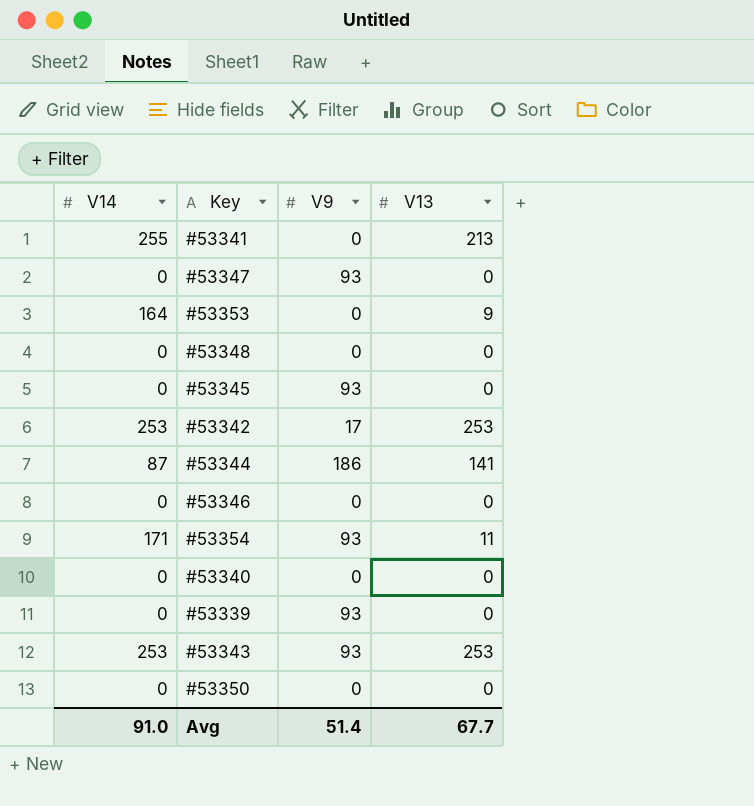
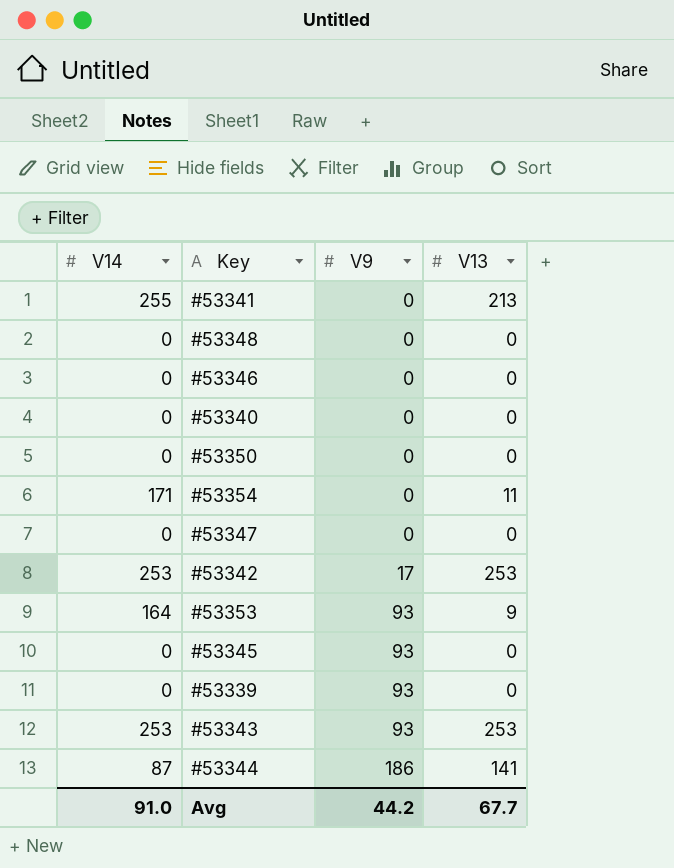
row order: none -> V9 ascending
#53354 | V9: 93 -> 0
#53347 | V9: 93 -> 0
#53353 | V9: 0 -> 93
Avg | V9: 51.4 -> 44.2

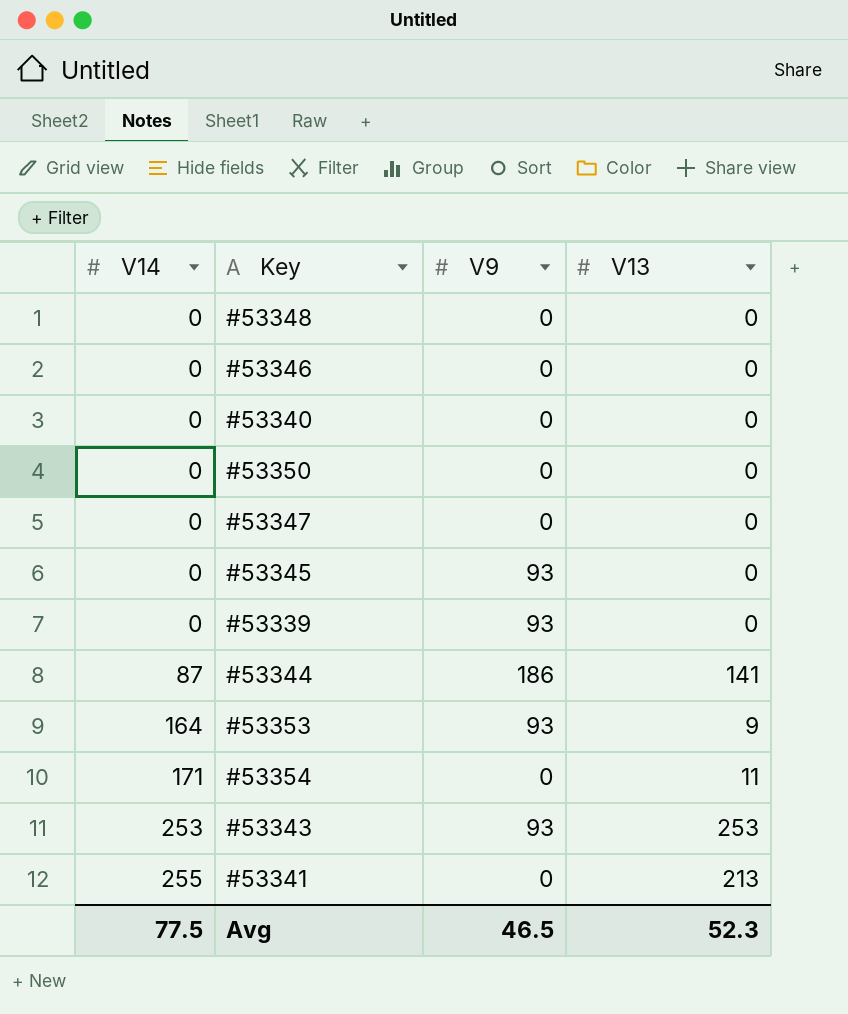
row order: V9 ascending -> V14 ascending
row #53342: 253 | 17 | 253 -> none
Avg | V14: 91.0 -> 77.5
Avg | V9: 44.2 -> 46.5
Avg | V13: 67.7 -> 52.3

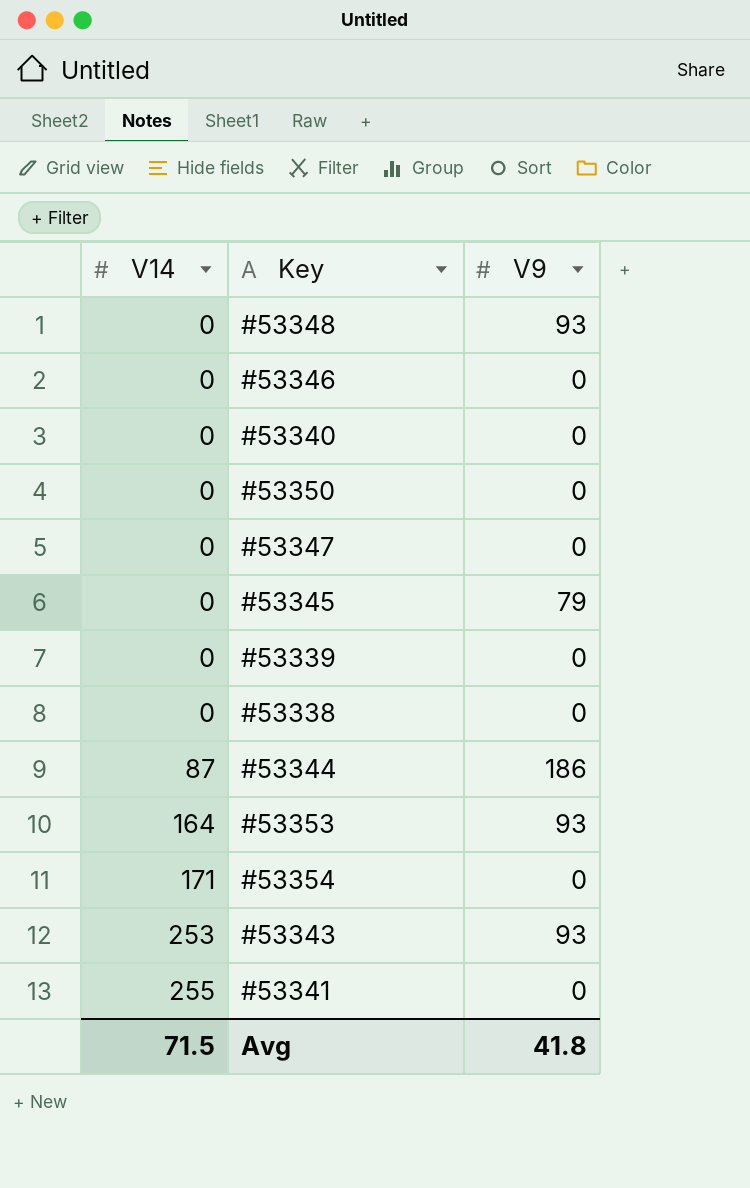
column V13 | position: 4 -> none
#53348 | V9: 0 -> 93
#53345 | V9: 93 -> 79
#53339 | V9: 93 -> 0
row #53338: none -> 0 | 0
Avg | V14: 77.5 -> 71.5
Avg | V9: 46.5 -> 41.8

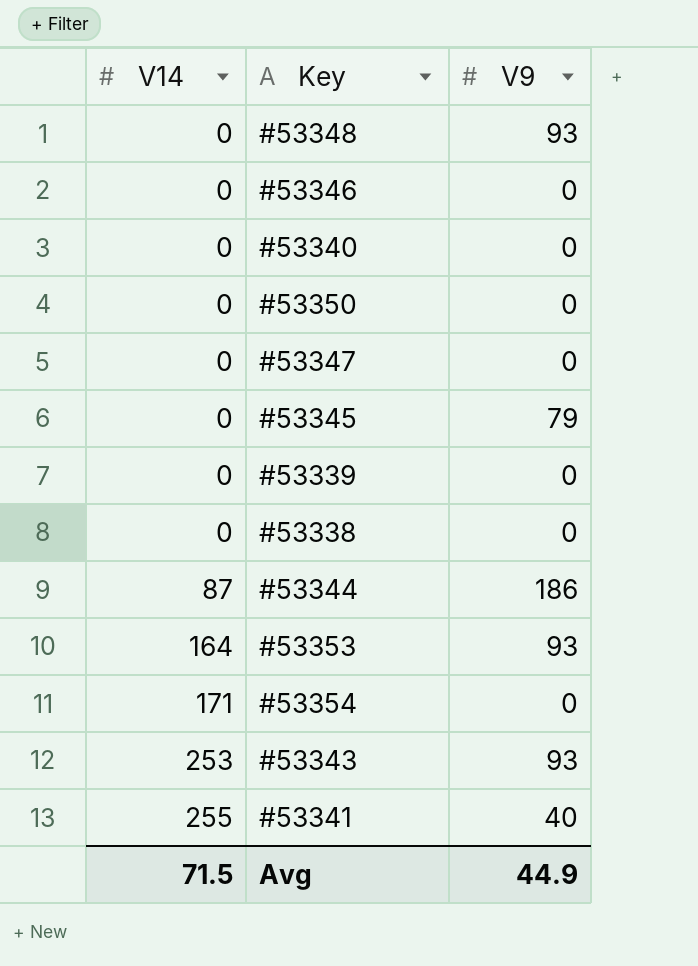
#53341 | V9: 0 -> 40
Avg | V9: 41.8 -> 44.9

